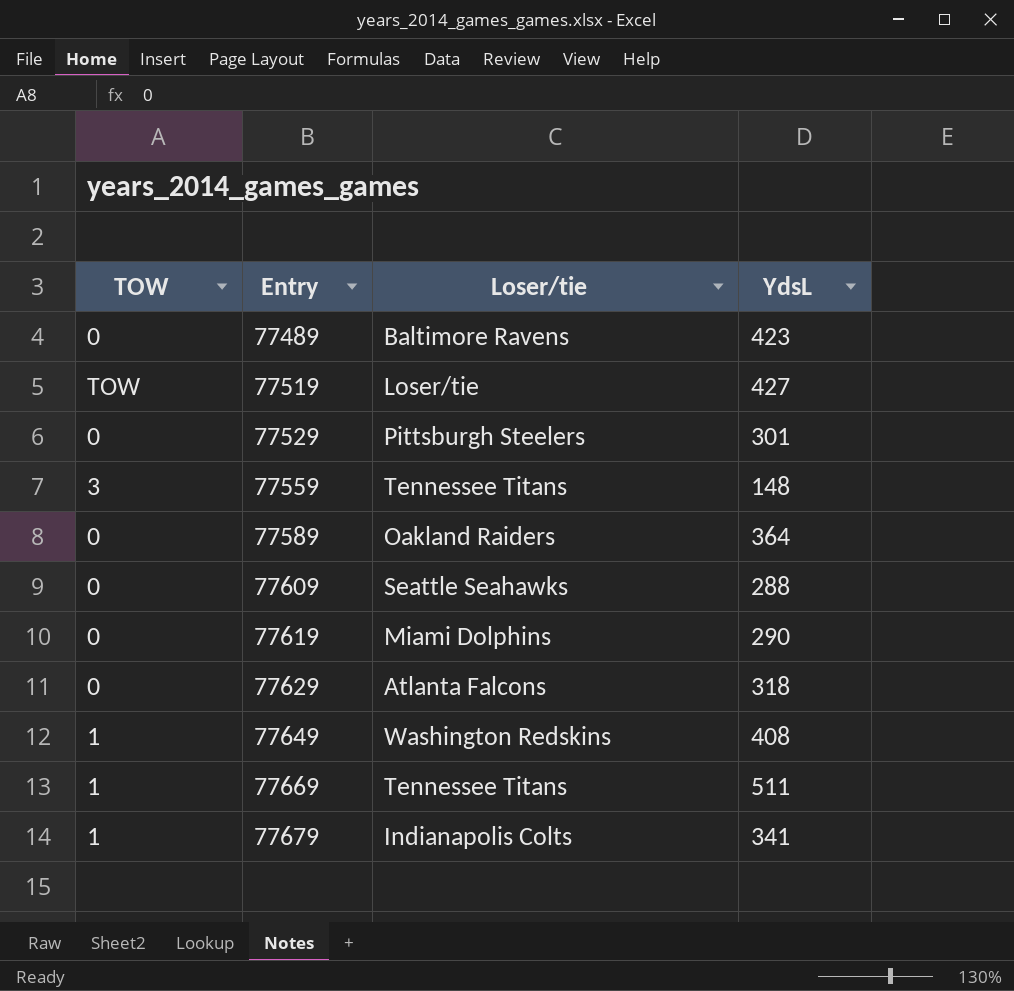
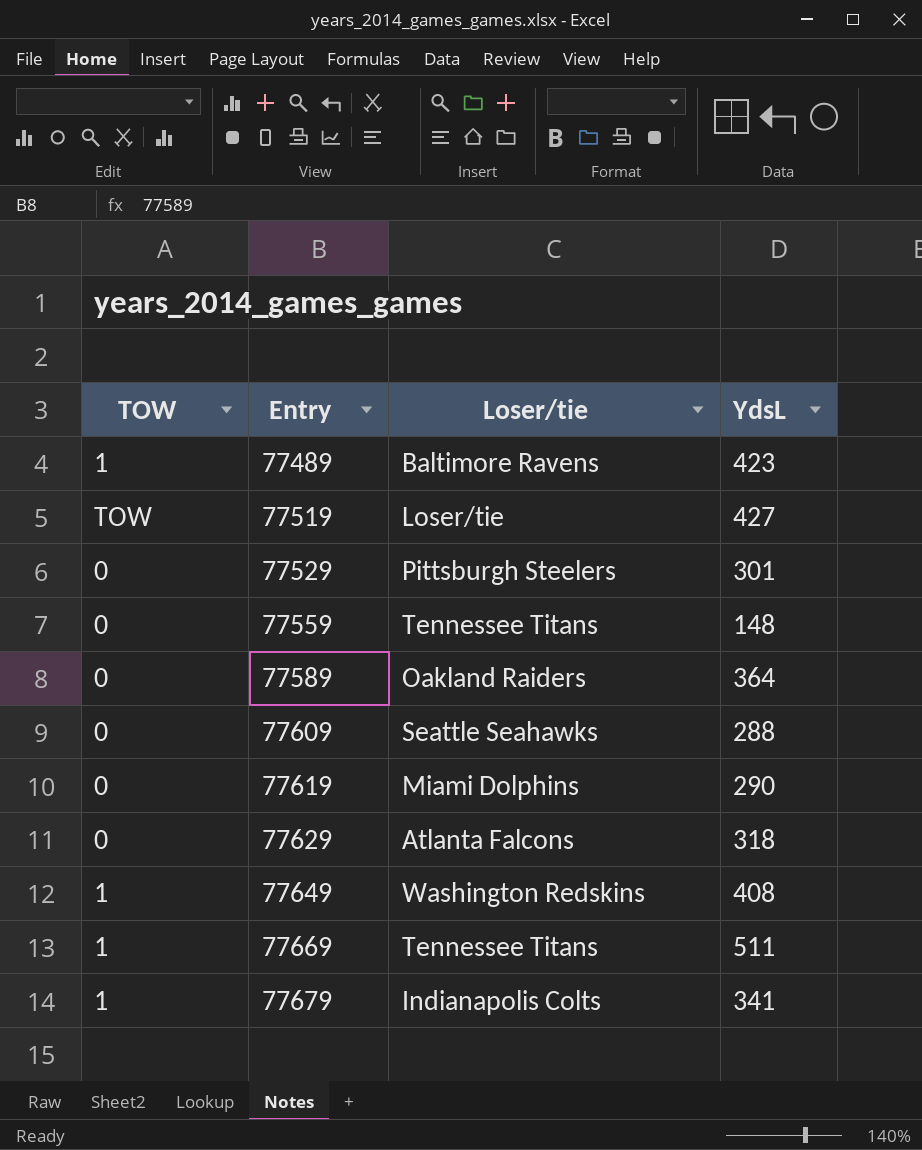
77489 | TOW: 0 -> 1
77559 | TOW: 3 -> 0

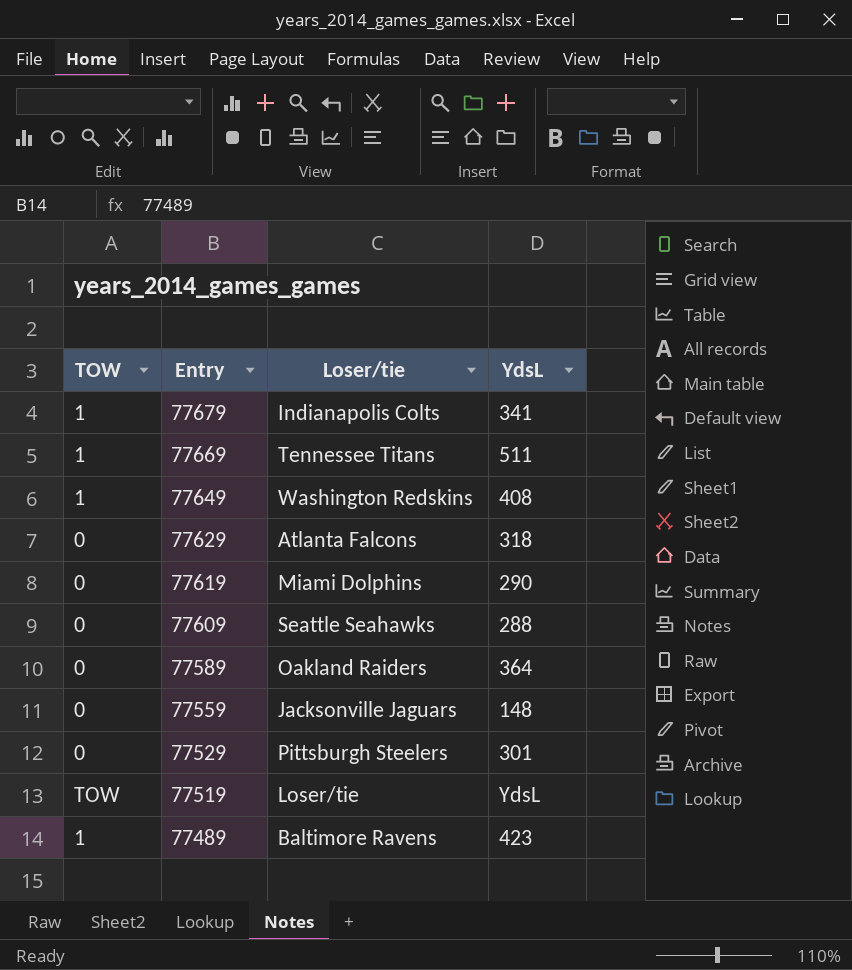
row order: Entry ascending -> Entry descending
77559 | Loser/tie: Tennessee Titans -> Jacksonville Jaguars
77519 | YdsL: 427 -> YdsL

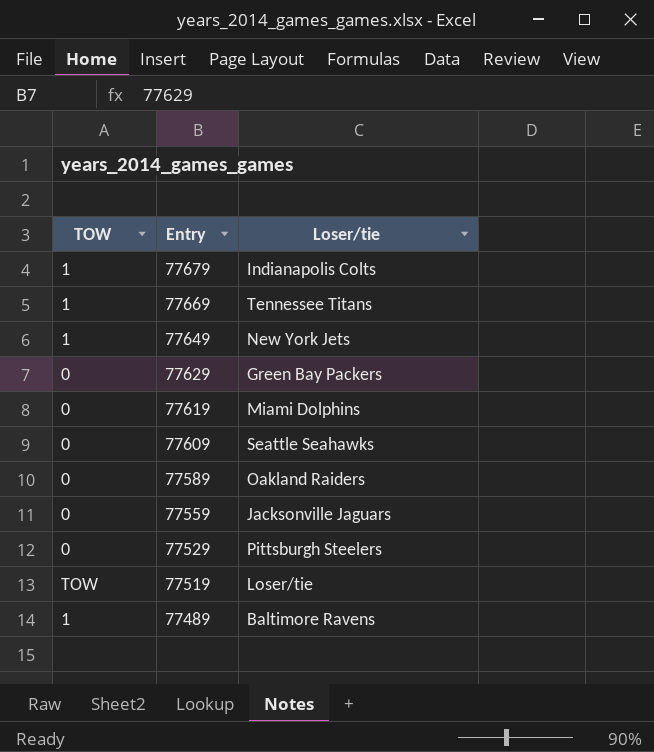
column YdsL | position: 4 -> none
77649 | Loser/tie: Washington Redskins -> New York Jets
77629 | Loser/tie: Atlanta Falcons -> Green Bay Packers

